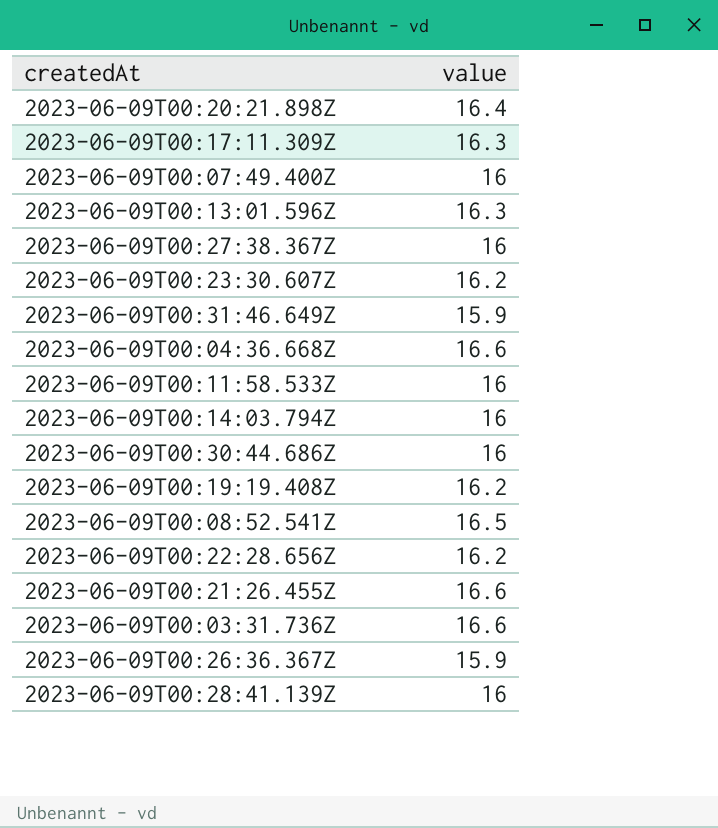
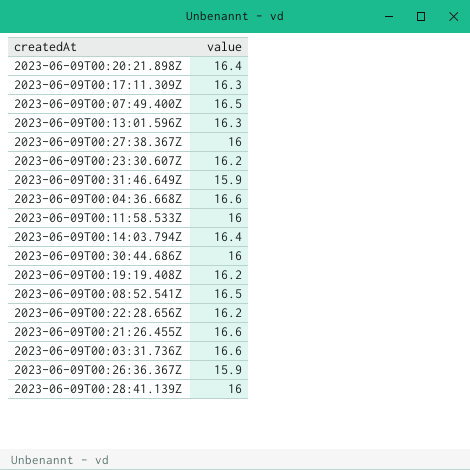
2023-06-09T00:07:49.400Z | value: 16 -> 16.5
2023-06-09T00:14:03.794Z | value: 16 -> 16.4

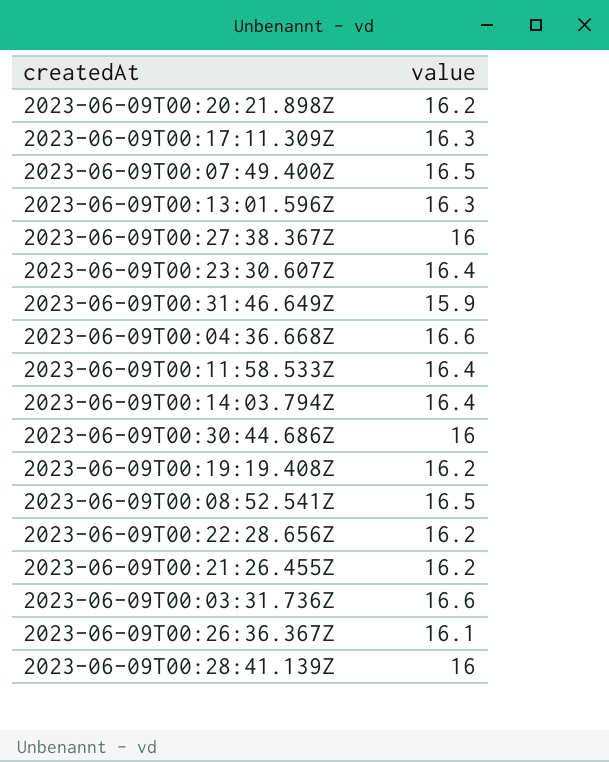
2023-06-09T00:20:21.898Z | value: 16.4 -> 16.2
2023-06-09T00:23:30.607Z | value: 16.2 -> 16.4
2023-06-09T00:11:58.533Z | value: 16 -> 16.4
2023-06-09T00:21:26.455Z | value: 16.6 -> 16.2
2023-06-09T00:26:36.367Z | value: 15.9 -> 16.1

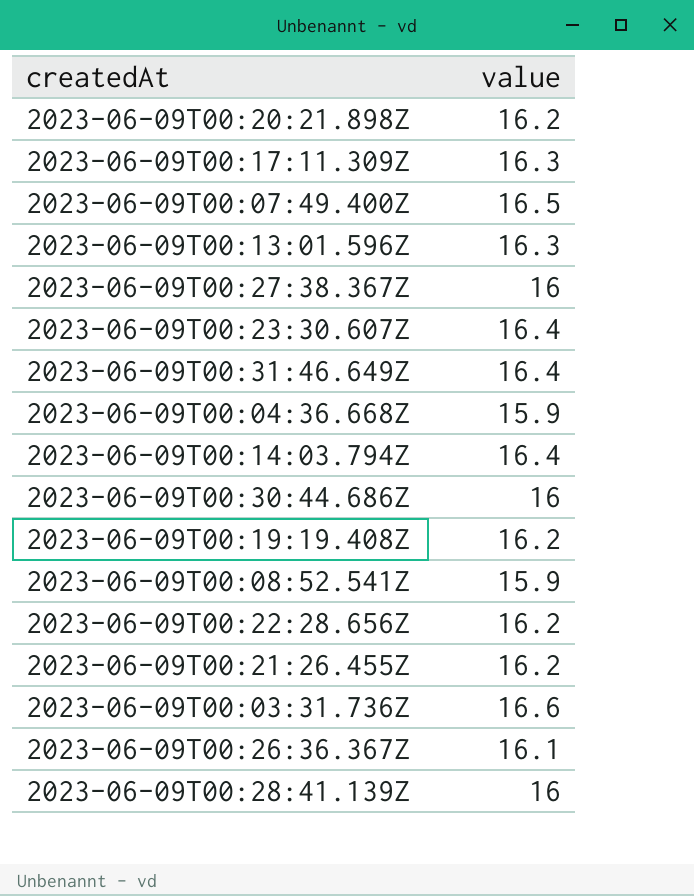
row 2023-06-09T00:11:58.533Z: 16.4 -> none
2023-06-09T00:31:46.649Z | value: 15.9 -> 16.4
2023-06-09T00:04:36.668Z | value: 16.6 -> 15.9
2023-06-09T00:08:52.541Z | value: 16.5 -> 15.9

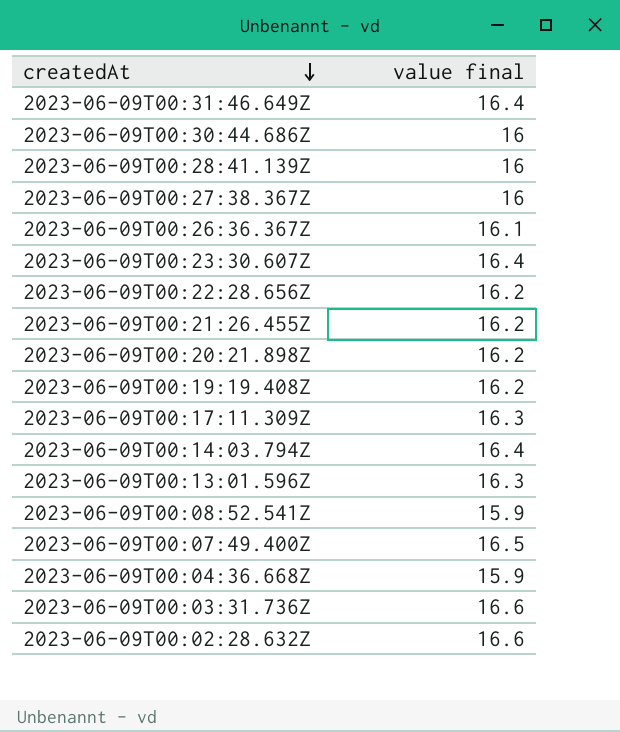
row order: none -> createdAt descending
column name: value -> value final
row 2023-06-09T00:02:28.632Z: none -> 16.6

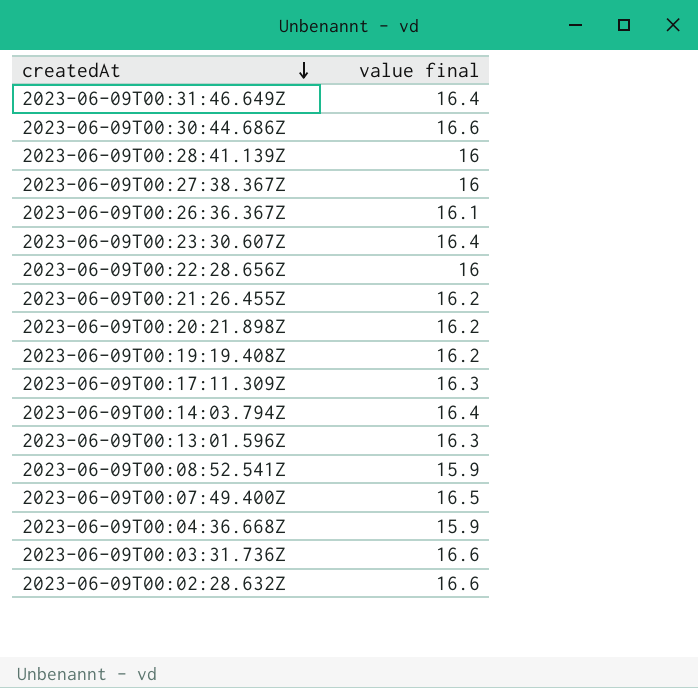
2023-06-09T00:30:44.686Z | value final: 16 -> 16.6
2023-06-09T00:22:28.656Z | value final: 16.2 -> 16

